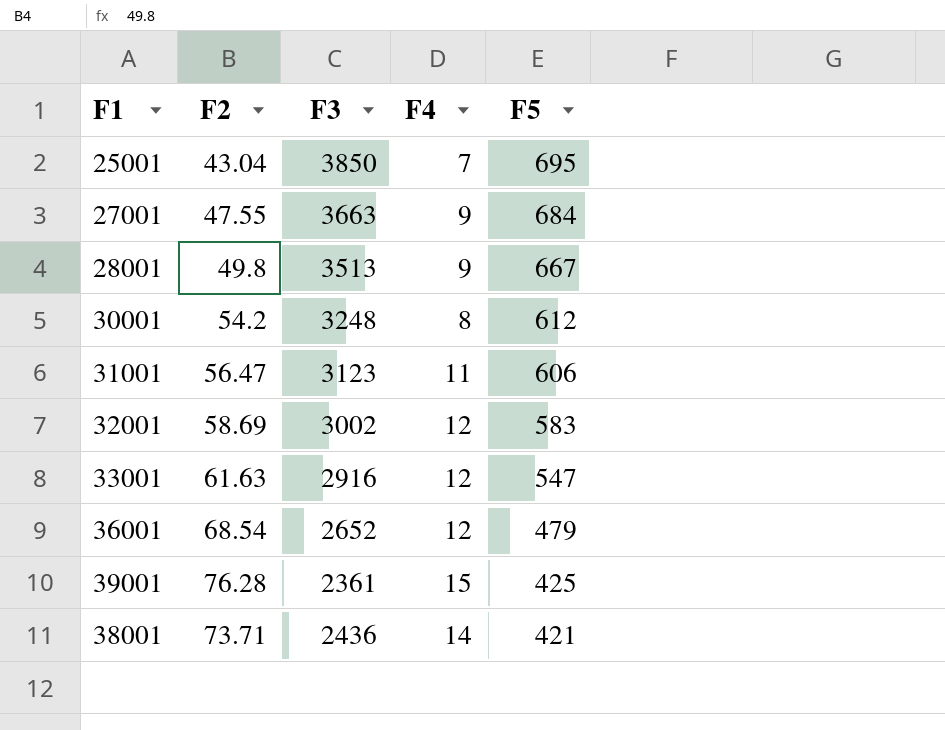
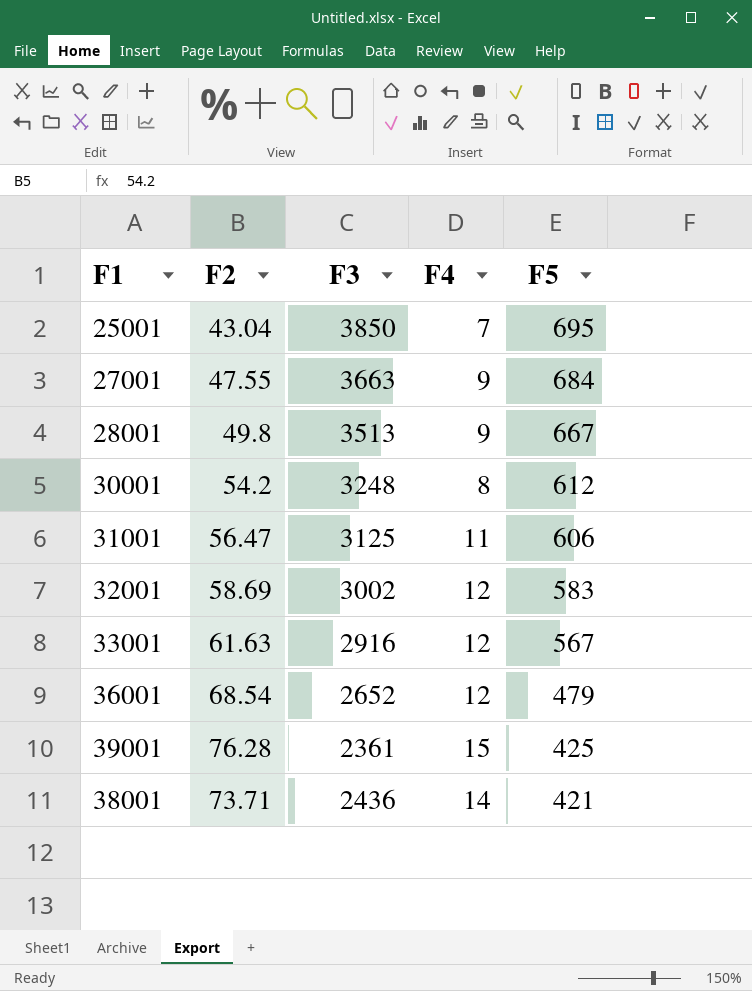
31001 | F3: 3123 -> 3125
33001 | F5: 547 -> 567

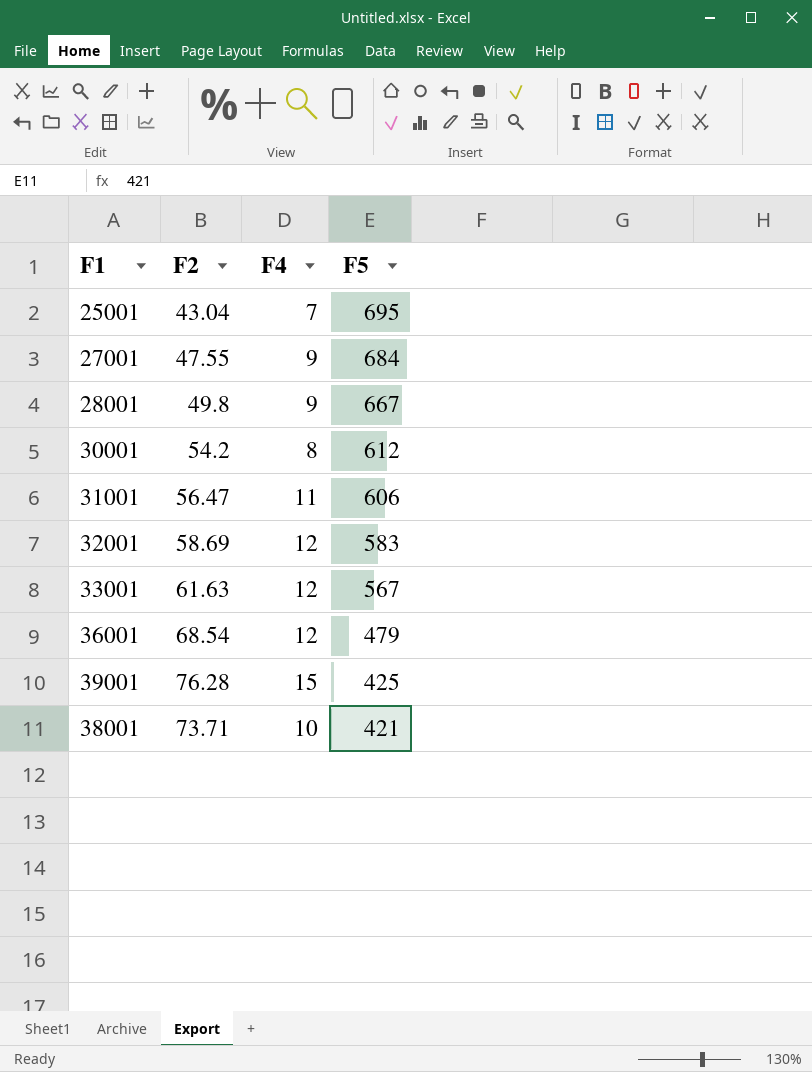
column F3 | position: 3 -> none
38001 | F4: 14 -> 10

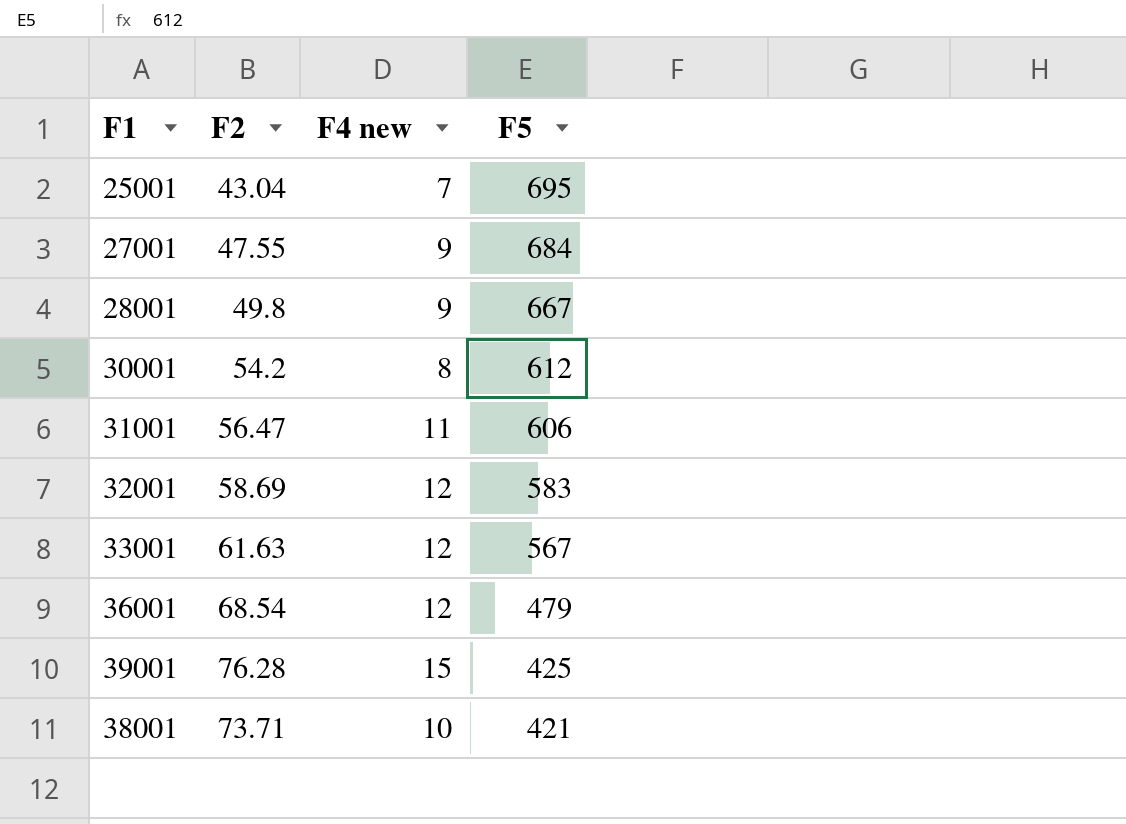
column name: F4 -> F4 new

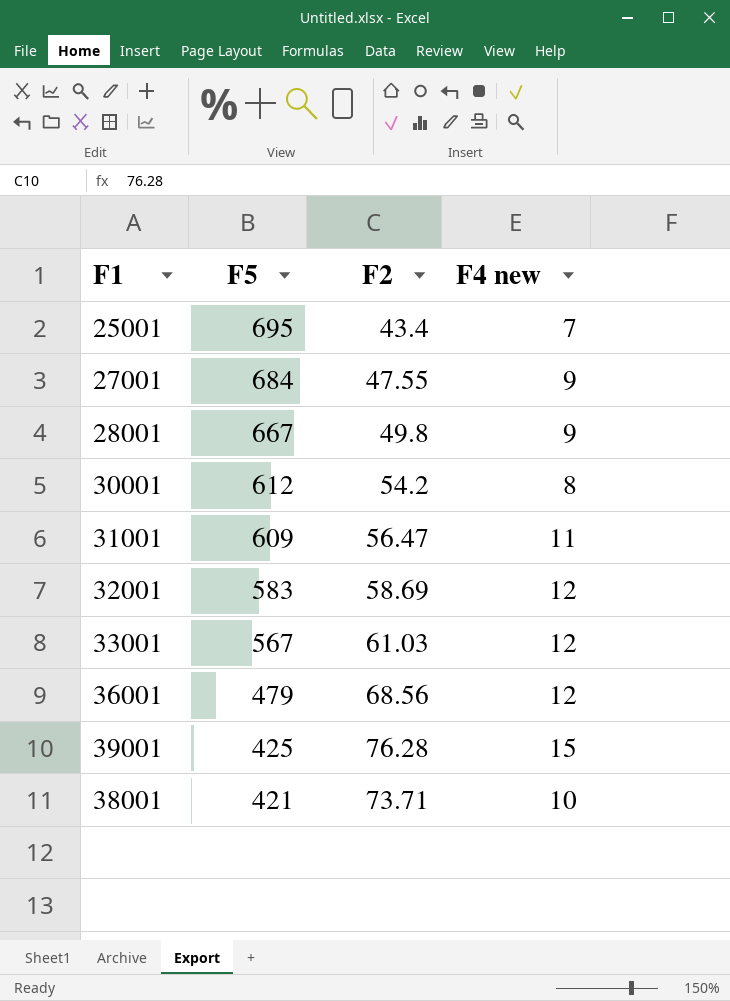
column F5 | position: 4 -> 2
25001 | F2: 43.04 -> 43.4
31001 | F5: 606 -> 609
33001 | F2: 61.63 -> 61.03
36001 | F2: 68.54 -> 68.56

